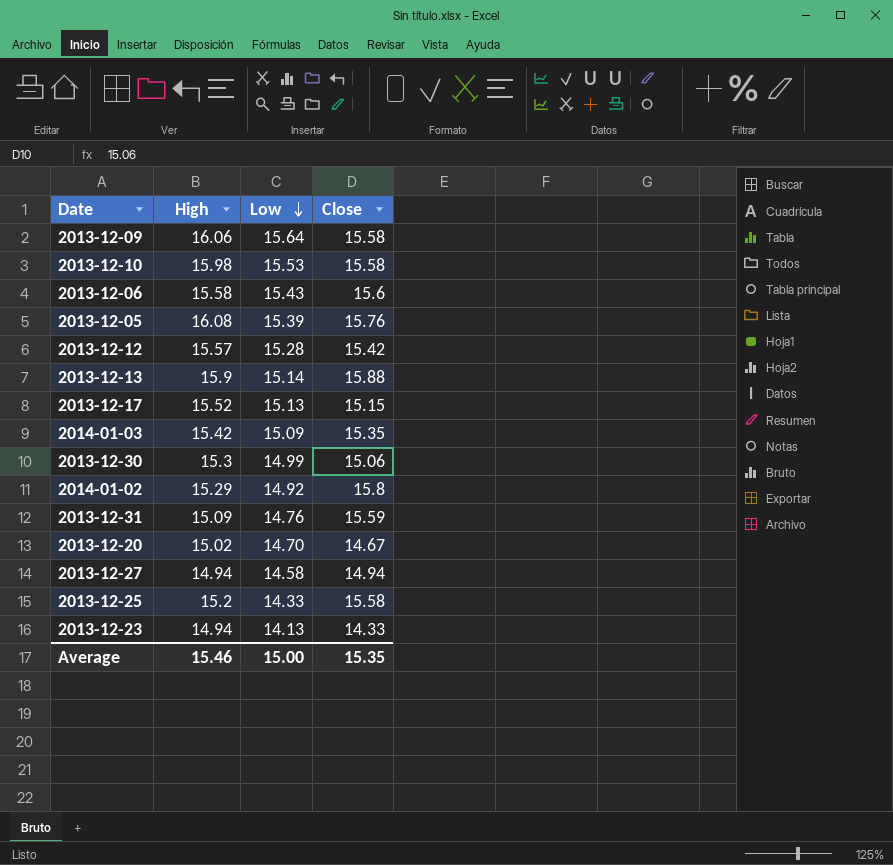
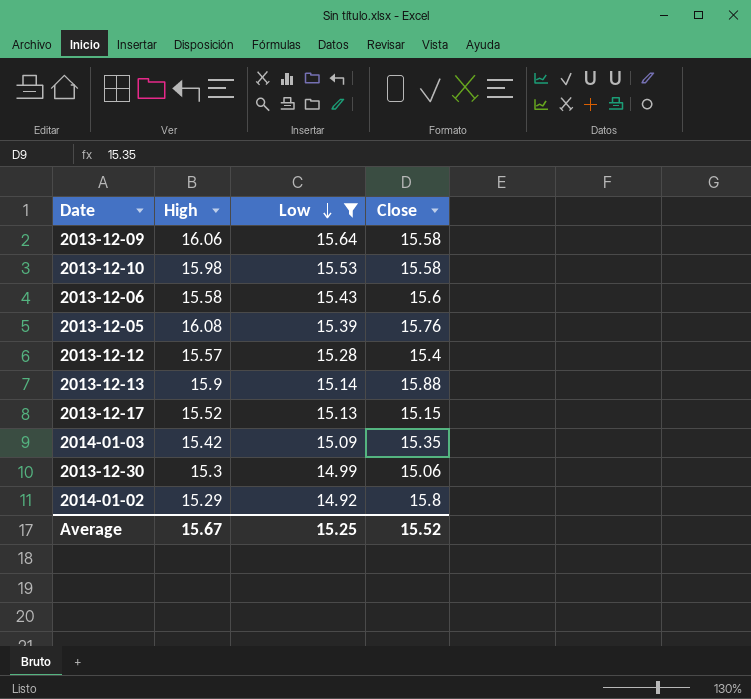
filter: none -> Low >= 14.92
2013-12-12 | Close: 15.42 -> 15.4
Average | High: 15.46 -> 15.67
Average | Low: 15.00 -> 15.25
Average | Close: 15.35 -> 15.52

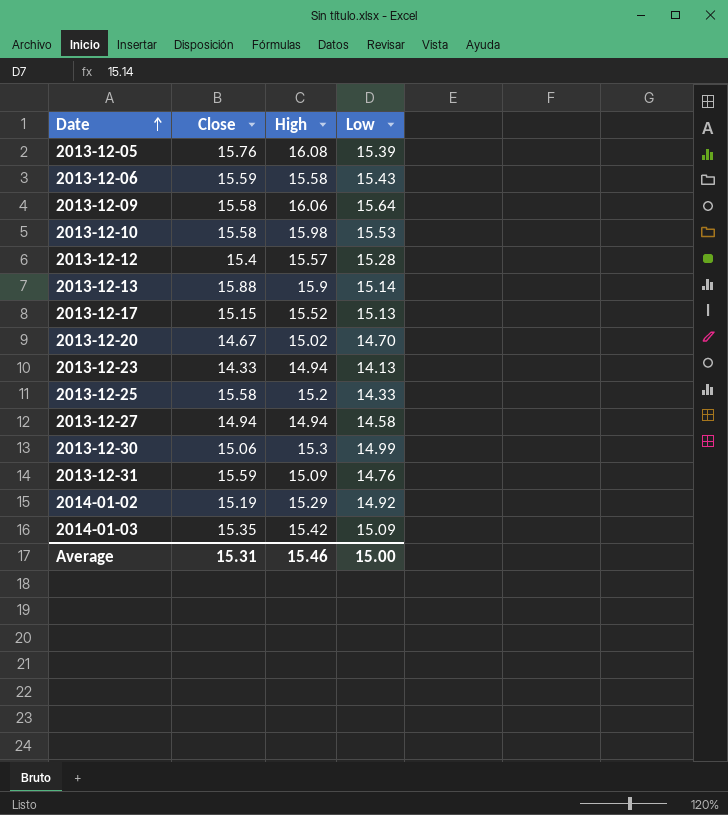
filter: Low >= 14.92 -> none
row order: Low descending -> Date ascending
column Close | position: 4 -> 2
2013-12-06 | Close: 15.6 -> 15.59
2014-01-02 | Close: 15.8 -> 15.19
Average | Close: 15.52 -> 15.31
Average | High: 15.67 -> 15.46
Average | Low: 15.25 -> 15.00

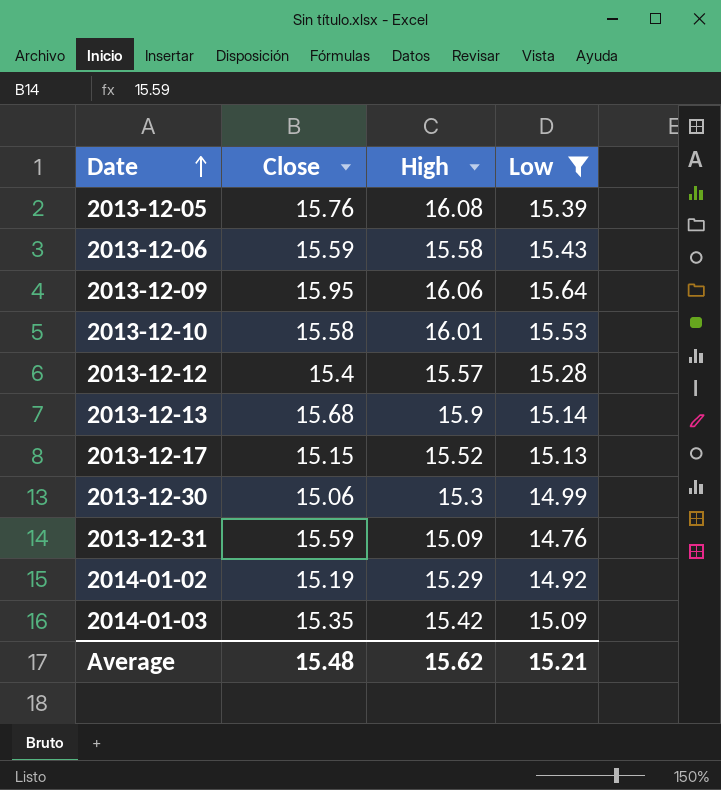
filter: none -> Low >= 14.76
2013-12-09 | Close: 15.58 -> 15.95
2013-12-10 | High: 15.98 -> 16.01
2013-12-13 | Close: 15.88 -> 15.68
Average | Close: 15.31 -> 15.48
Average | High: 15.46 -> 15.62
Average | Low: 15.00 -> 15.21

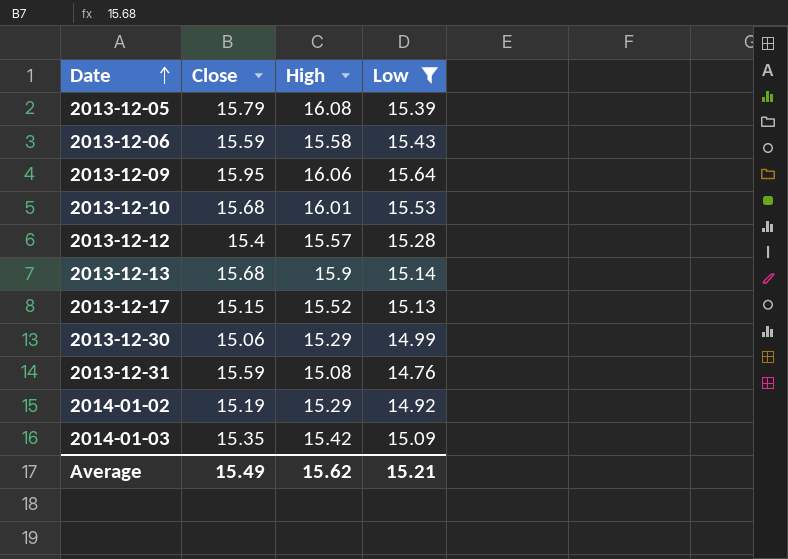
2013-12-05 | Close: 15.76 -> 15.79
2013-12-10 | Close: 15.58 -> 15.68
2013-12-30 | High: 15.3 -> 15.29
2013-12-31 | High: 15.09 -> 15.08
Average | Close: 15.48 -> 15.49

